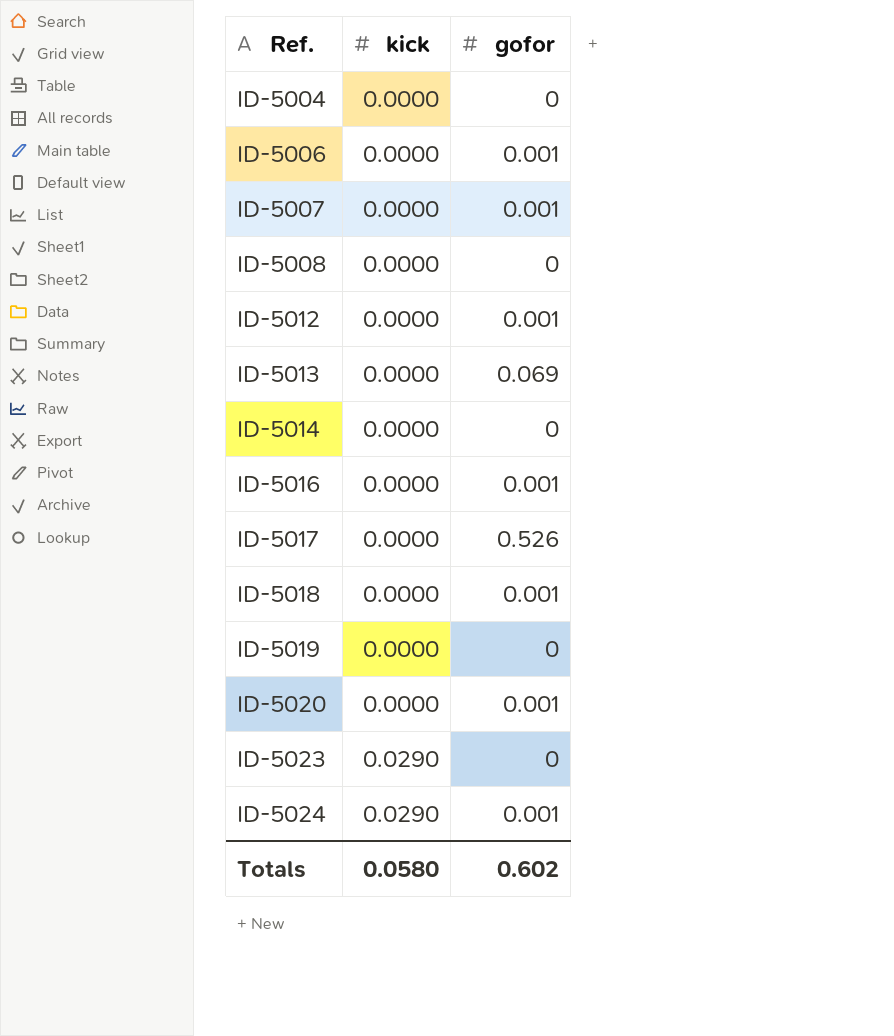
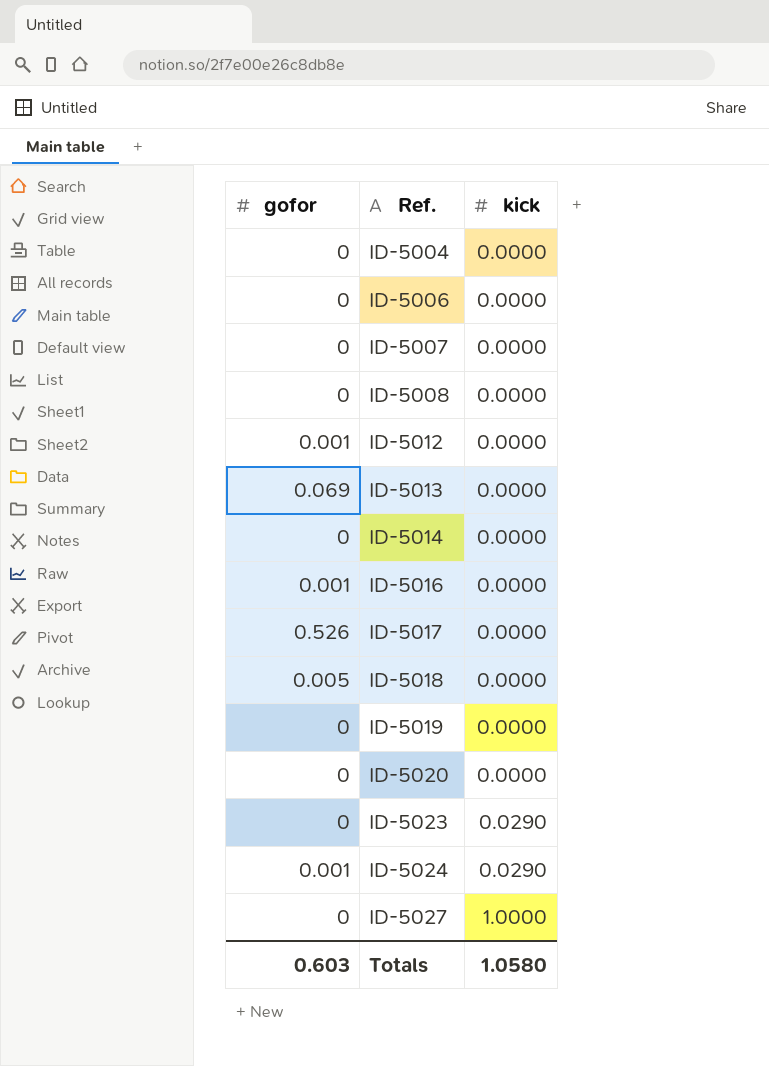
column gofor | position: 3 -> 1
ID-5006 | gofor: 0.001 -> 0
ID-5007 | gofor: 0.001 -> 0
ID-5018 | gofor: 0.001 -> 0.005
ID-5020 | gofor: 0.001 -> 0
row ID-5027: none -> 0 | 1.0000
Totals | gofor: 0.602 -> 0.603
Totals | kick: 0.0580 -> 1.0580

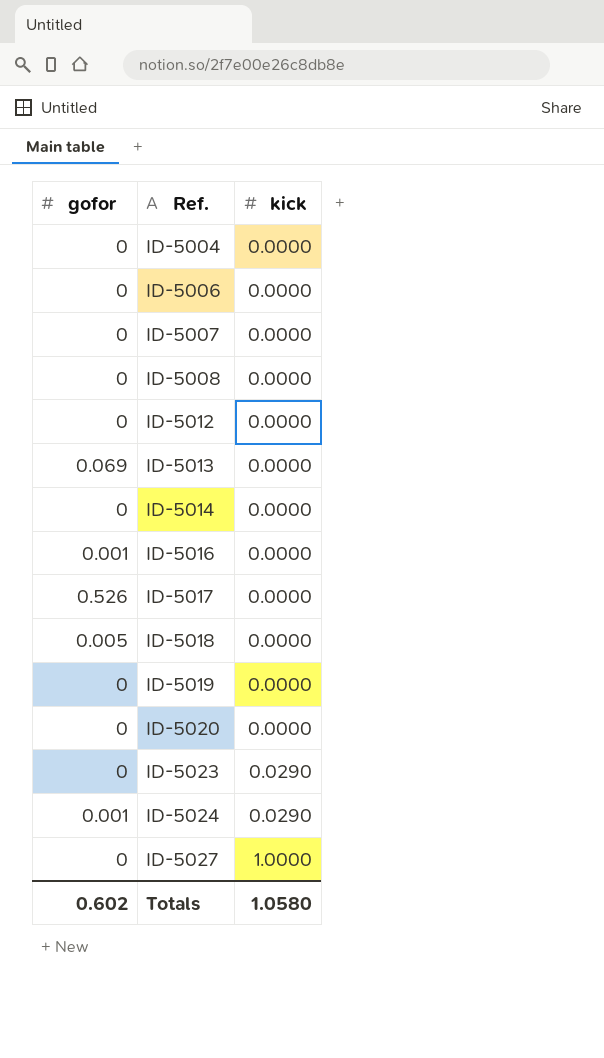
ID-5012 | gofor: 0.001 -> 0
Totals | gofor: 0.603 -> 0.602

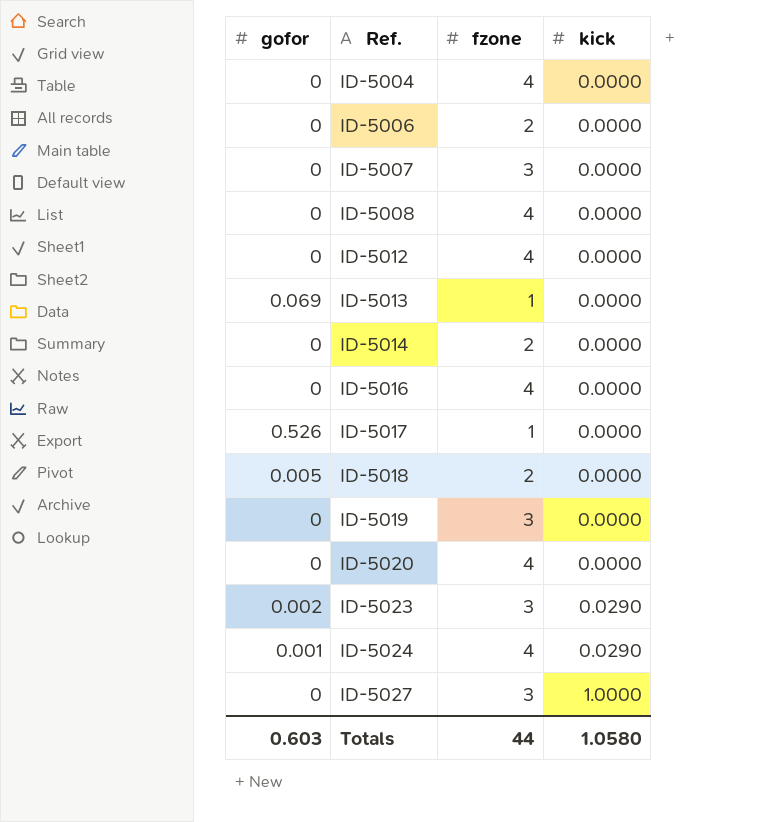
column fzone | position: none -> 3
ID-5016 | gofor: 0.001 -> 0
ID-5023 | gofor: 0 -> 0.002
Totals | gofor: 0.602 -> 0.603

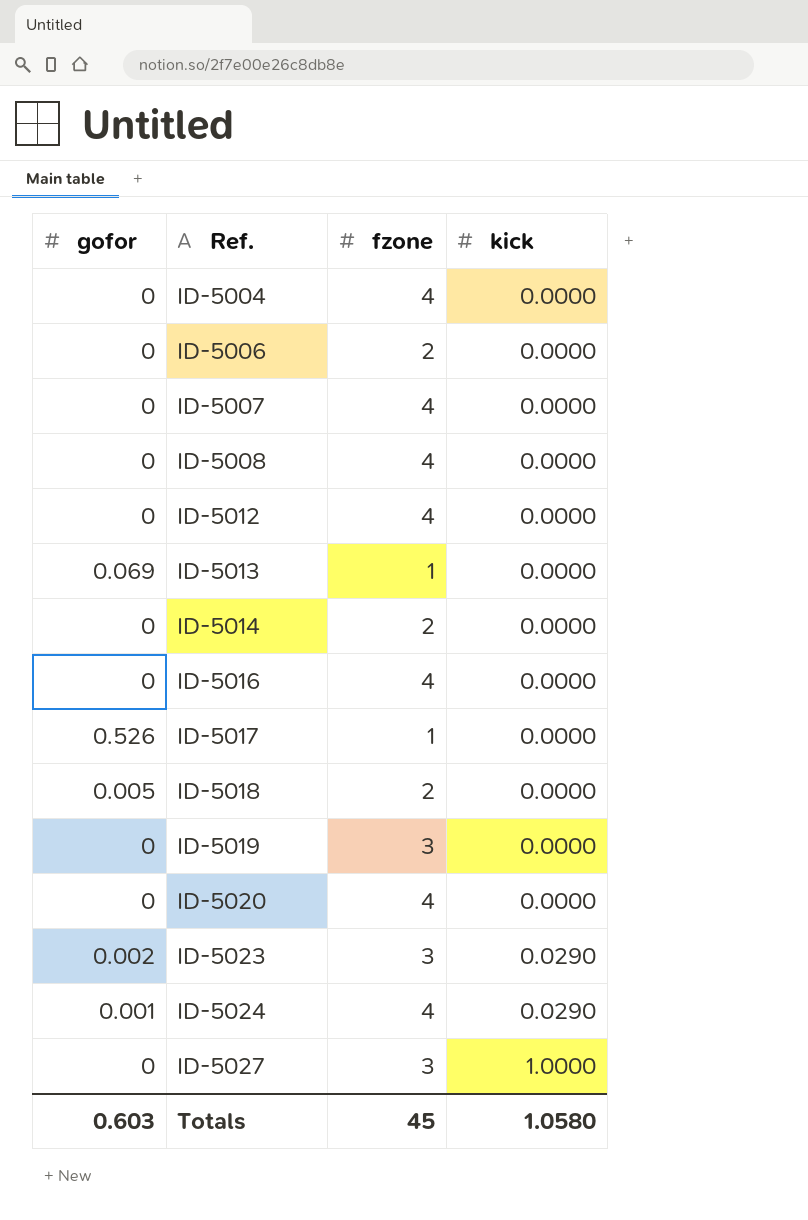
ID-5007 | fzone: 3 -> 4
Totals | fzone: 44 -> 45

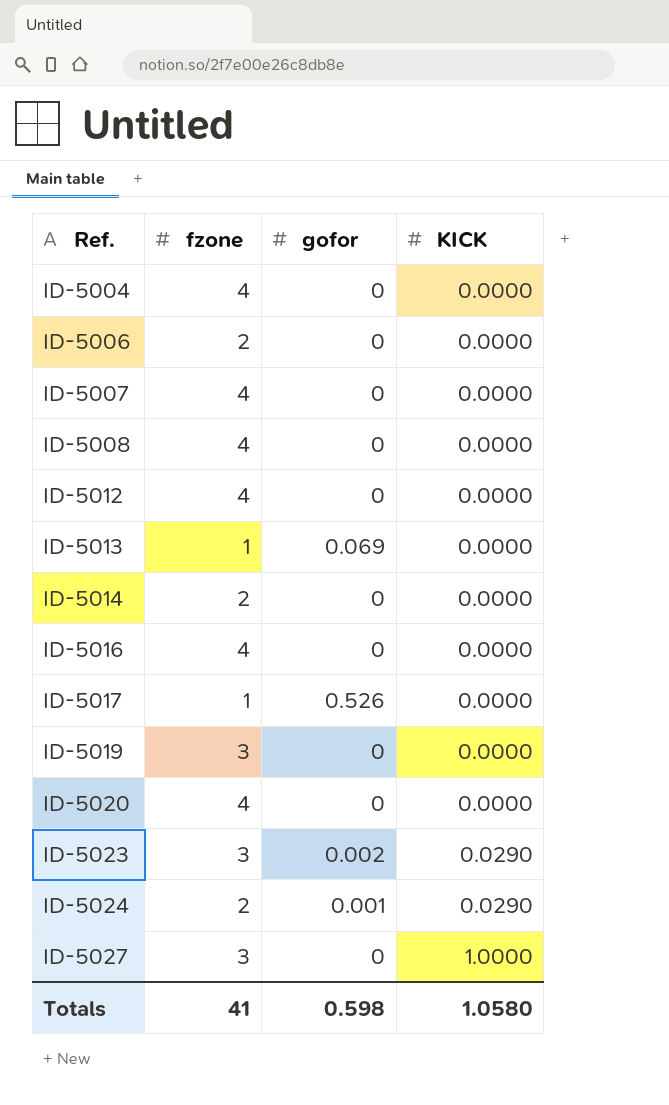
column gofor | position: 1 -> 3
column name: kick -> KICK
row ID-5018: 0.005 | 2 | 0.0000 -> none
ID-5024 | fzone: 4 -> 2
Totals | fzone: 45 -> 41
Totals | gofor: 0.603 -> 0.598

